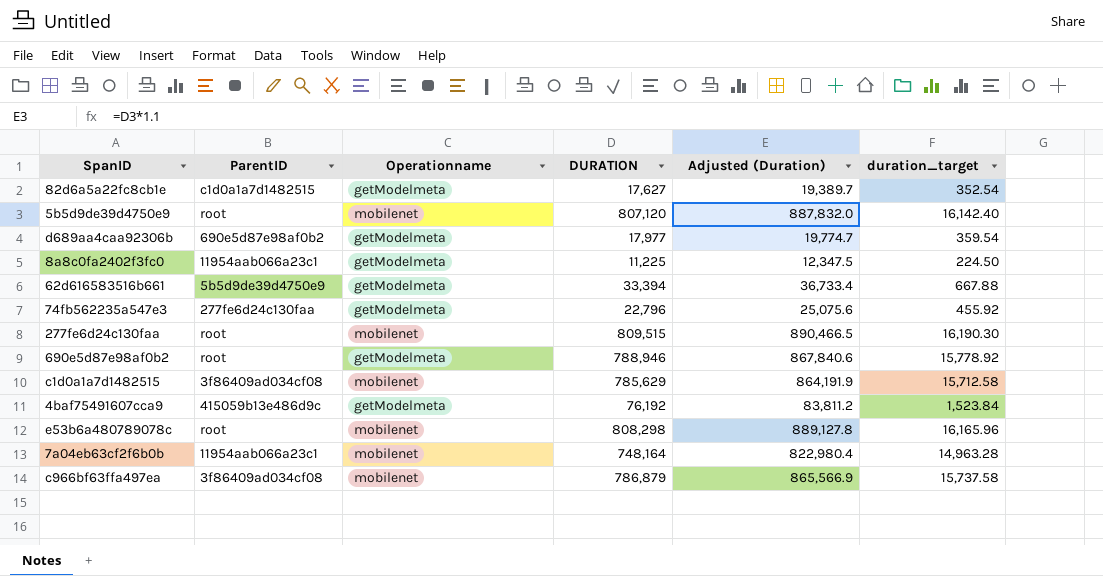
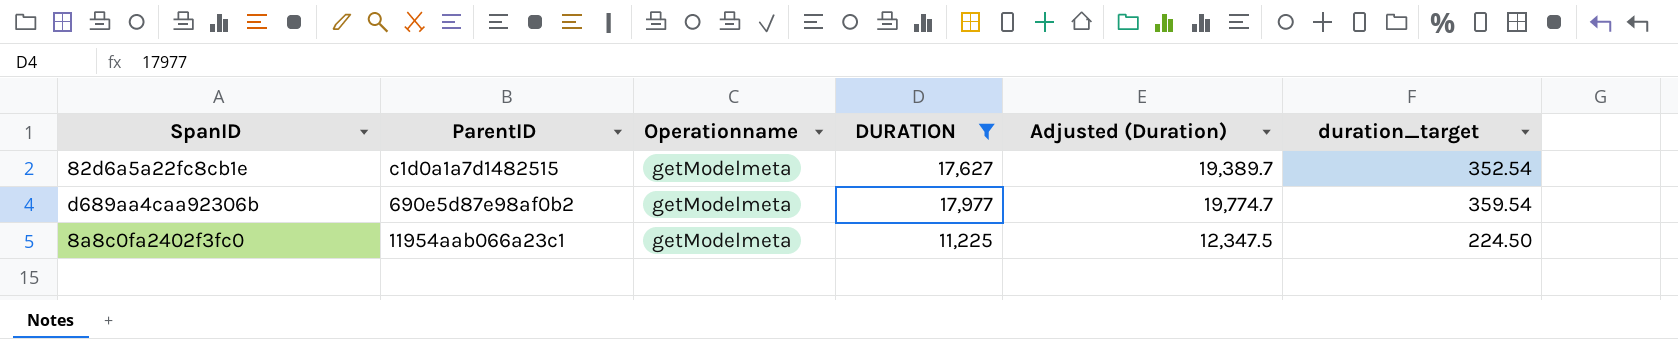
filter: none -> DURATION <= 17,977

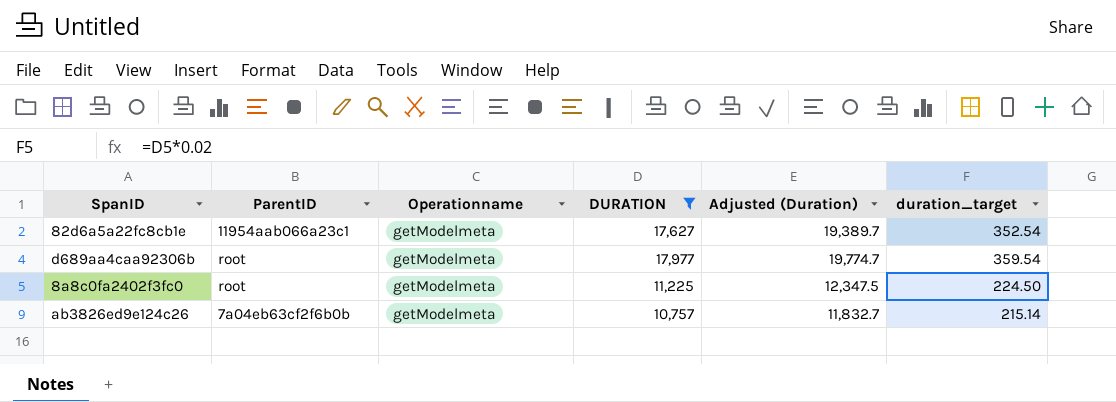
82d6a5a22fc8cb1e | ParentID: c1d0a1a7d1482515 -> 11954aab066a23c1
d689aa4caa92306b | ParentID: 690e5d87e98af0b2 -> root
8a8c0fa2402f3fc0 | ParentID: 11954aab066a23c1 -> root
row ab3826ed9e124c26: none -> 7a04eb63cf2f6b0b | getModelmeta | 10,757 | 11,832.7 | 215.14

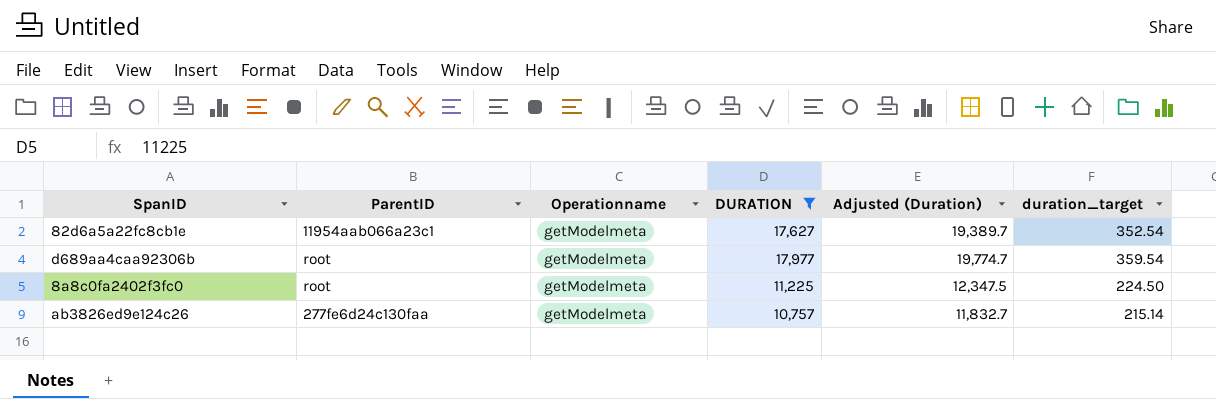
ab3826ed9e124c26 | ParentID: 7a04eb63cf2f6b0b -> 277fe6d24c130faa

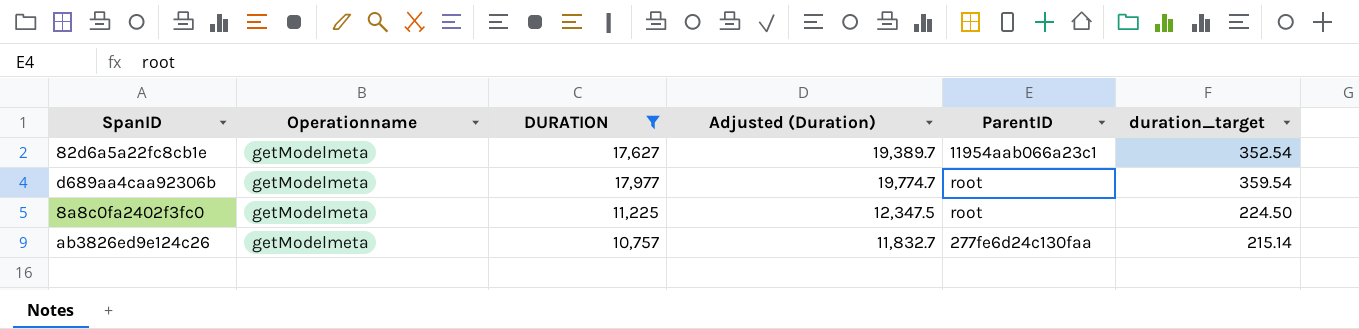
column ParentID | position: 2 -> 5

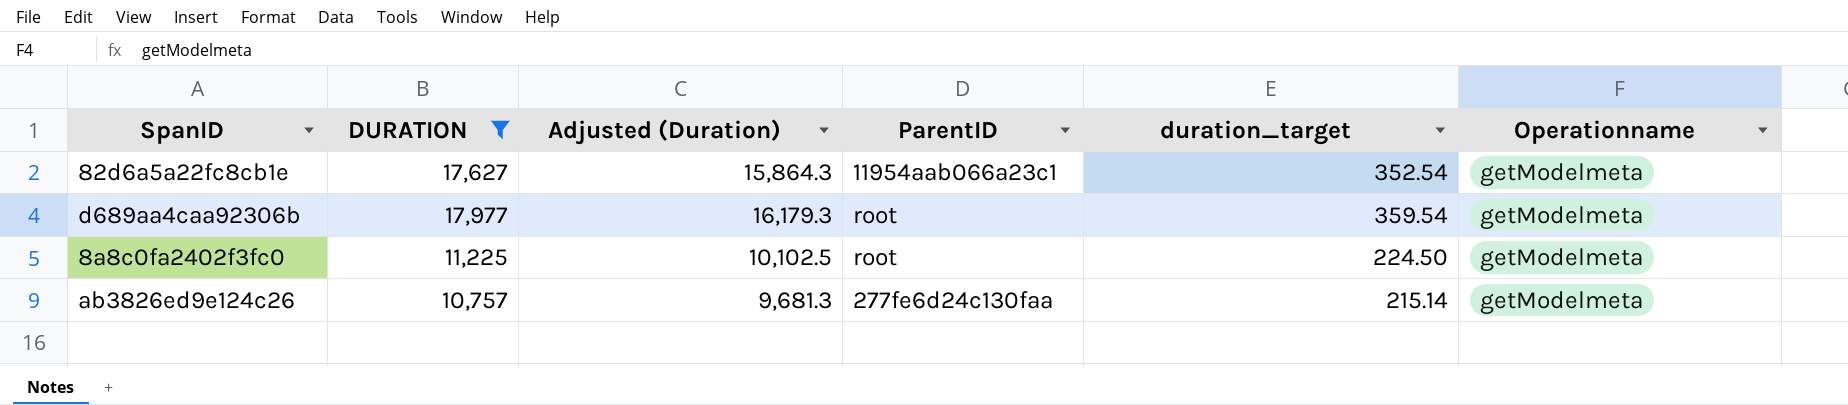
column Adjusted (Duration) | formula: [DURATION] * 1.1 -> [DURATION] * 0.9
column Operationname | position: 2 -> 6

